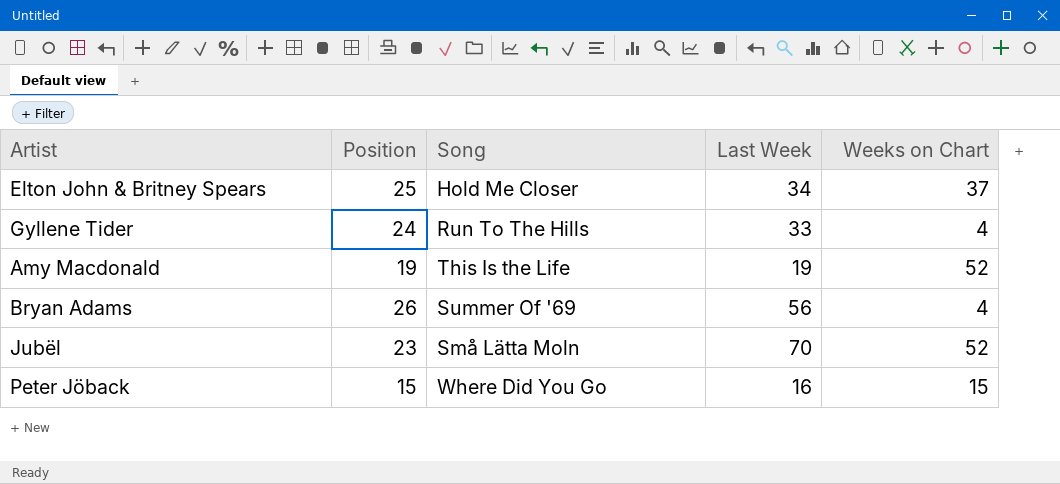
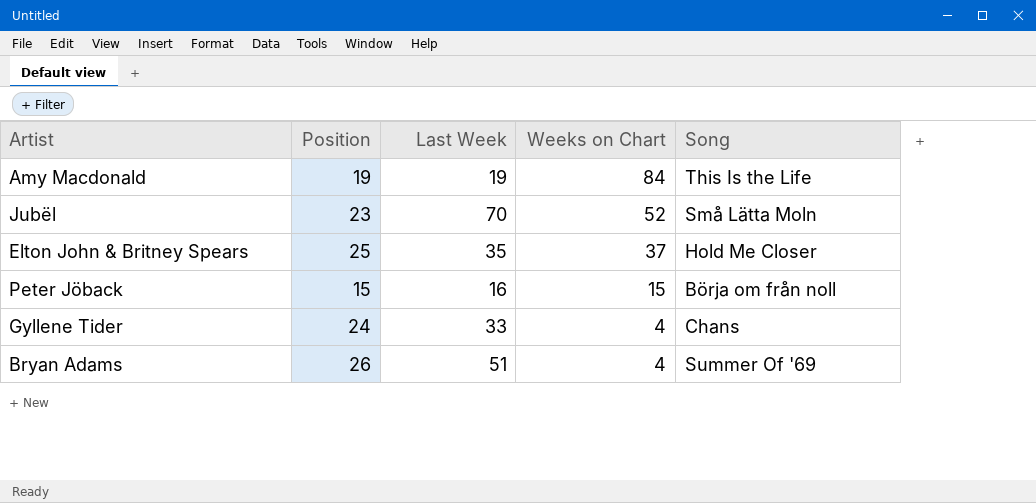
row order: none -> Weeks on Chart descending
column Song | position: 3 -> 5
Amy Macdonald | Weeks on Chart: 52 -> 84
Elton John & Britney Spears | Last Week: 34 -> 35
Peter Jöback | Song: Where Did You Go -> Börja om från noll
Gyllene Tider | Song: Run To The Hills -> Chans
Bryan Adams | Last Week: 56 -> 51

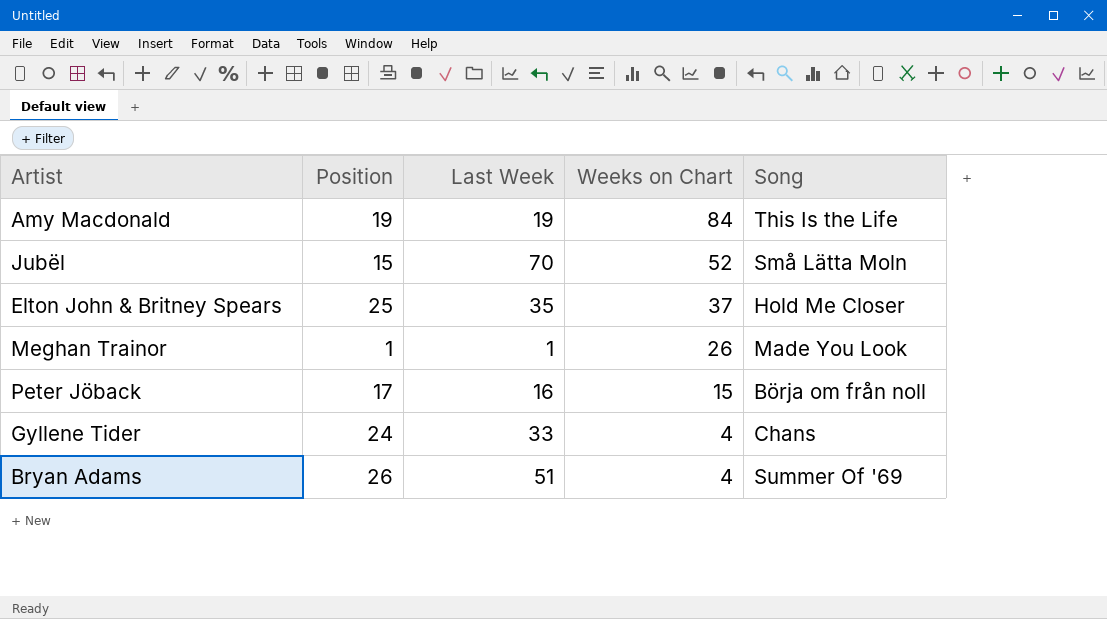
Jubël | Position: 23 -> 15
row Meghan Trainor: none -> 1 | 1 | 26 | Made You Look
Peter Jöback | Position: 15 -> 17

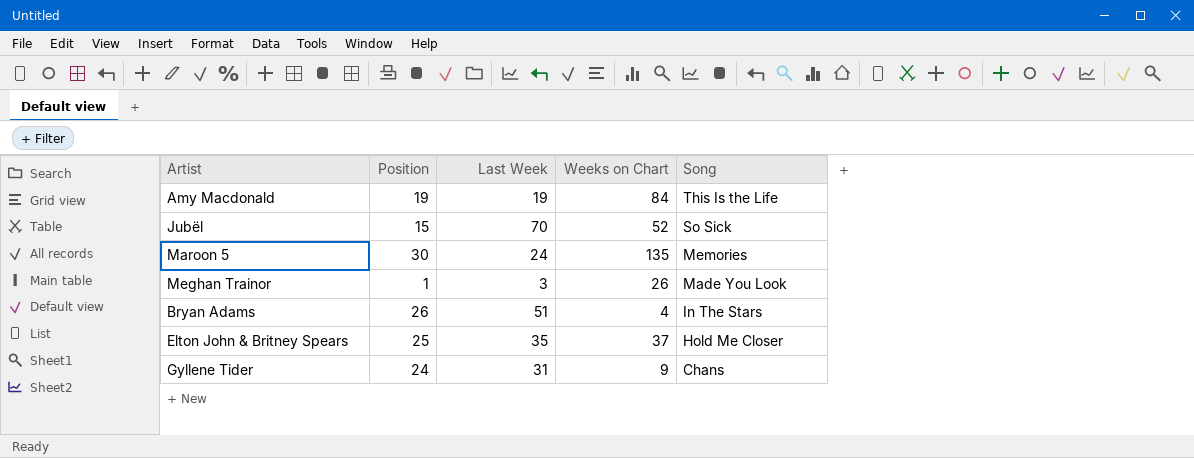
row order: Weeks on Chart descending -> Song descending
row Peter Jöback: 17 | 16 | 15 | Börja om från noll -> none
Jubël | Song: Små Lätta Moln -> So Sick
row Maroon 5: none -> 30 | 24 | 135 | Memories
Meghan Trainor | Last Week: 1 -> 3
Bryan Adams | Song: Summer Of '69 -> In The Stars
Gyllene Tider | Last Week: 33 -> 31
Gyllene Tider | Weeks on Chart: 4 -> 9

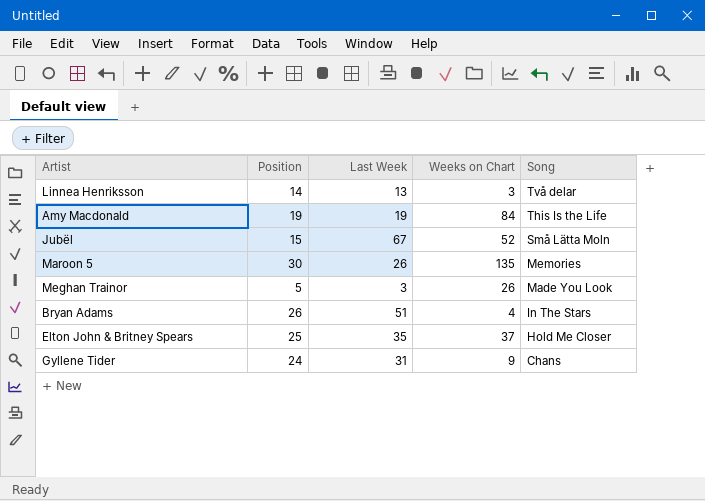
row Linnea Henriksson: none -> 14 | 13 | 3 | Två delar
Jubël | Last Week: 70 -> 67
Jubël | Song: So Sick -> Små Lätta Moln
Maroon 5 | Last Week: 24 -> 26
Meghan Trainor | Position: 1 -> 5

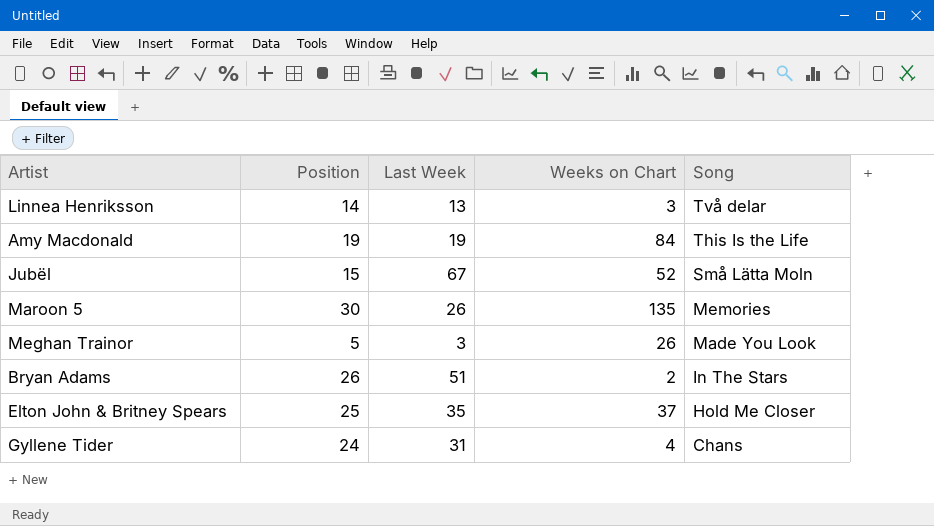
Bryan Adams | Weeks on Chart: 4 -> 2
Gyllene Tider | Weeks on Chart: 9 -> 4

